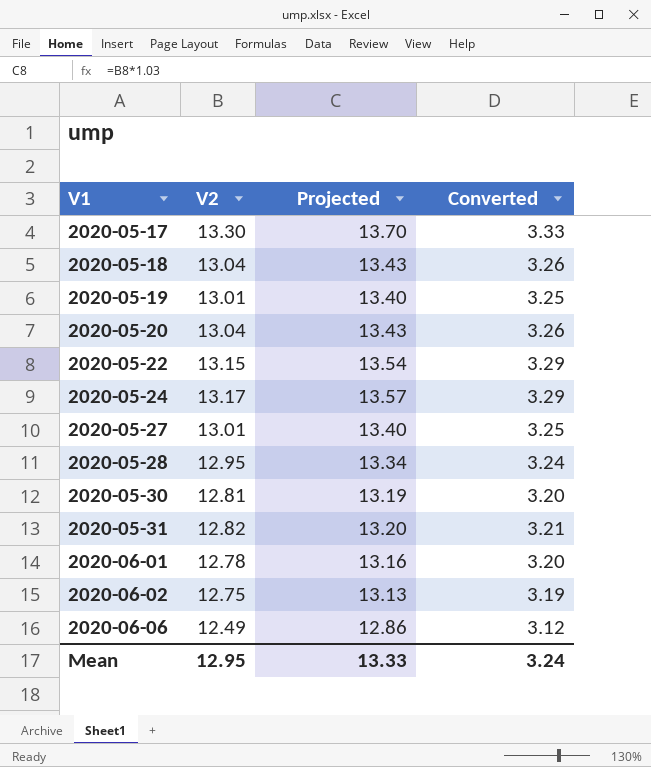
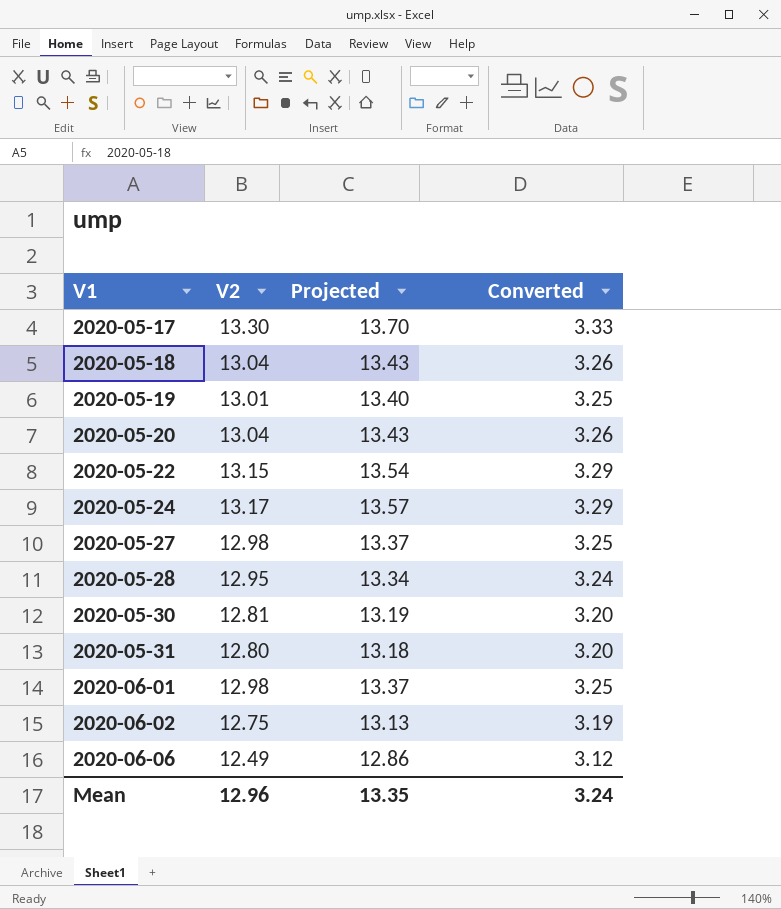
2020-05-27 | V2: 13.01 -> 12.98
2020-05-27 | Projected: 13.40 -> 13.37
2020-05-31 | V2: 12.82 -> 12.80
2020-05-31 | Projected: 13.20 -> 13.18
2020-05-31 | Converted: 3.21 -> 3.20
2020-06-01 | V2: 12.78 -> 12.98
2020-06-01 | Projected: 13.16 -> 13.37
2020-06-01 | Converted: 3.20 -> 3.25
Mean | V2: 12.95 -> 12.96
Mean | Projected: 13.33 -> 13.35

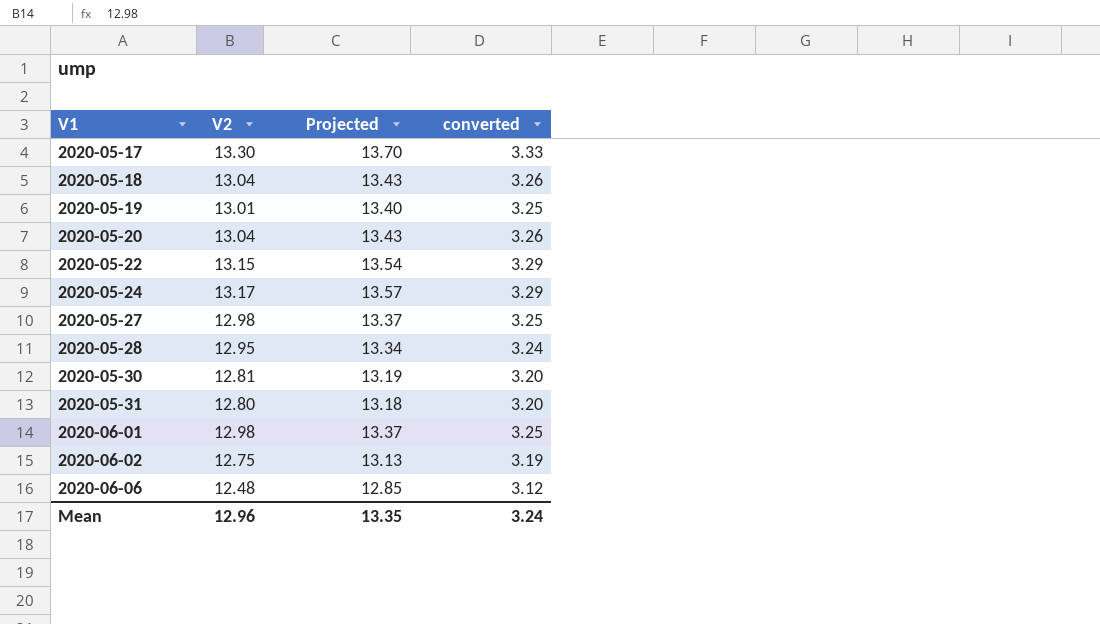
column name: Converted -> converted
2020-06-06 | V2: 12.49 -> 12.48
2020-06-06 | Projected: 12.86 -> 12.85

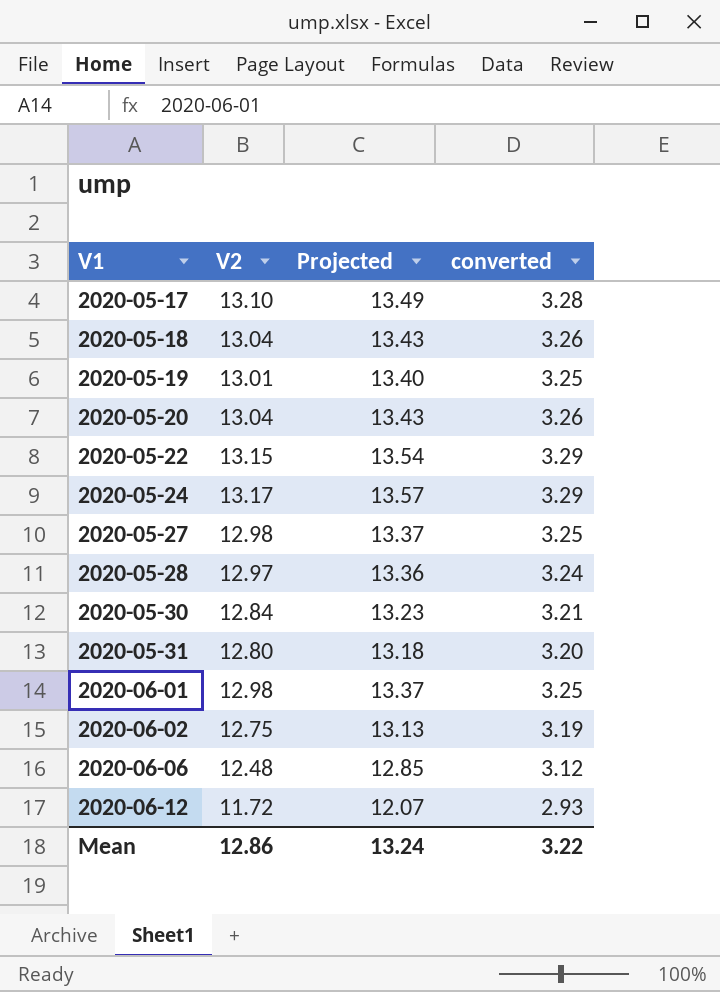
2020-05-17 | V2: 13.30 -> 13.10
2020-05-17 | Projected: 13.70 -> 13.49
2020-05-17 | converted: 3.33 -> 3.28
2020-05-28 | V2: 12.95 -> 12.97
2020-05-28 | Projected: 13.34 -> 13.36
2020-05-30 | V2: 12.81 -> 12.84
2020-05-30 | Projected: 13.19 -> 13.23
2020-05-30 | converted: 3.20 -> 3.21
row 2020-06-12: none -> 11.72 | 12.07 | 2.93
Mean | V2: 12.96 -> 12.86
Mean | Projected: 13.35 -> 13.24
Mean | converted: 3.24 -> 3.22

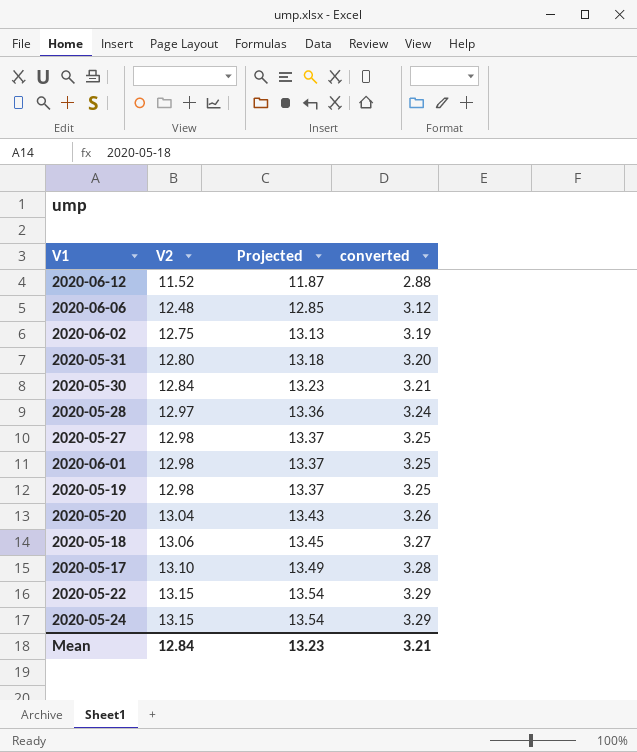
row order: V1 ascending -> V2 ascending
2020-06-12 | V2: 11.72 -> 11.52
2020-06-12 | Projected: 12.07 -> 11.87
2020-06-12 | converted: 2.93 -> 2.88
2020-05-19 | V2: 13.01 -> 12.98
2020-05-19 | Projected: 13.40 -> 13.37
2020-05-18 | V2: 13.04 -> 13.06
2020-05-18 | Projected: 13.43 -> 13.45
2020-05-18 | converted: 3.26 -> 3.27
2020-05-24 | V2: 13.17 -> 13.15
2020-05-24 | Projected: 13.57 -> 13.54
Mean | V2: 12.86 -> 12.84
Mean | Projected: 13.24 -> 13.23
Mean | converted: 3.22 -> 3.21

